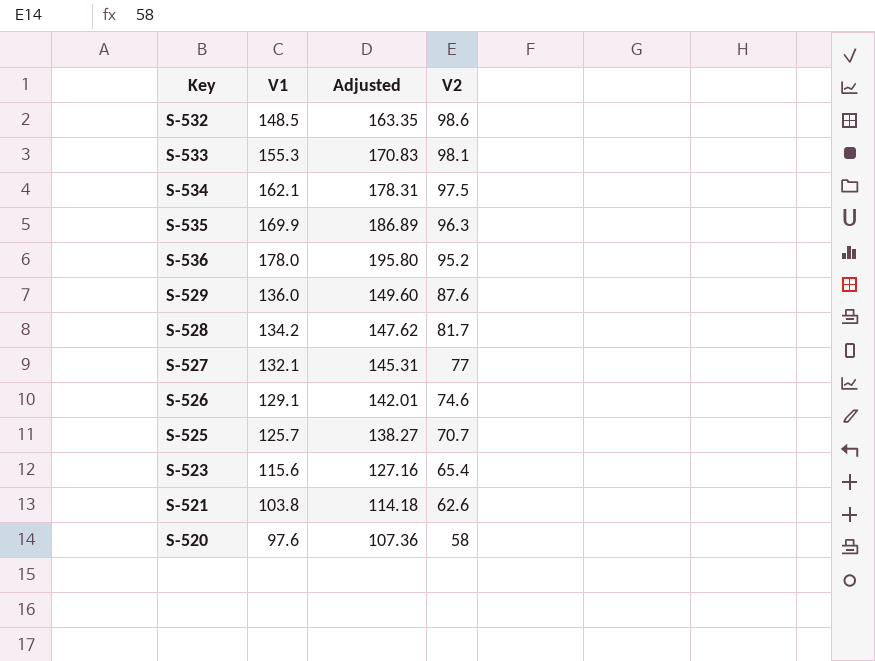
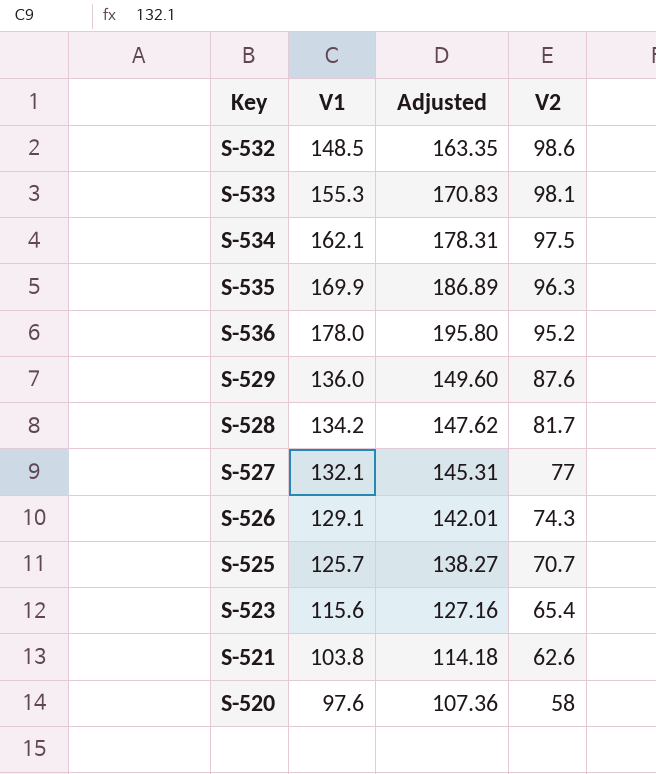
S-526 | V2: 74.6 -> 74.3

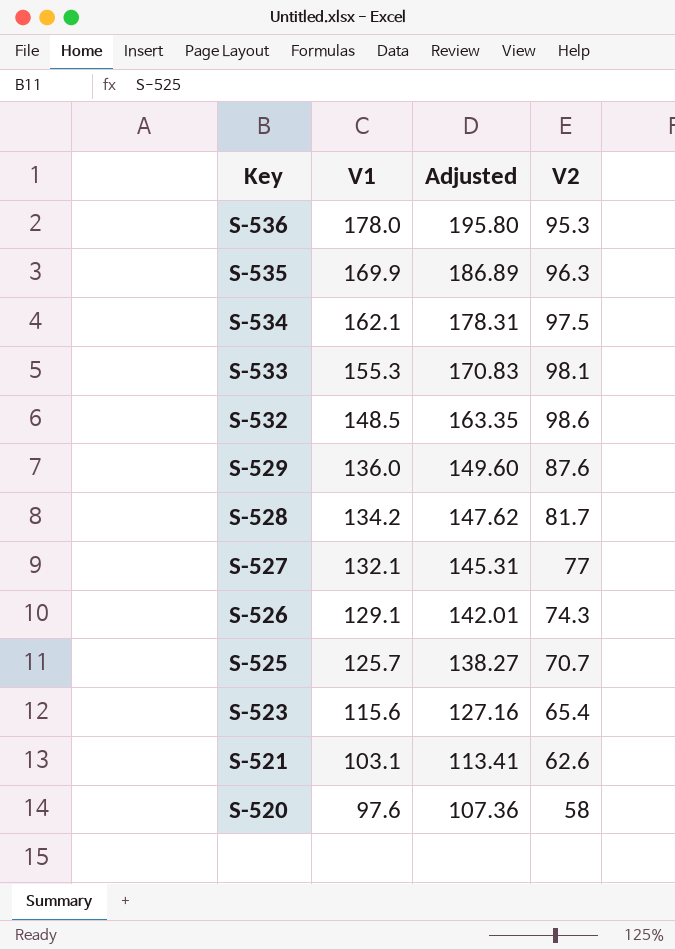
row order: V2 descending -> Key descending
S-536 | V2: 95.2 -> 95.3
S-521 | V1: 103.8 -> 103.1
S-521 | Adjusted: 114.18 -> 113.41

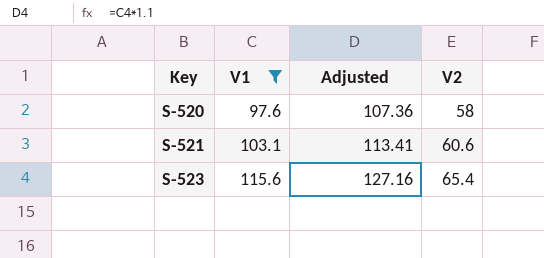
filter: none -> V1 <= 115.6
row order: Key descending -> Key ascending
S-521 | V2: 62.6 -> 60.6

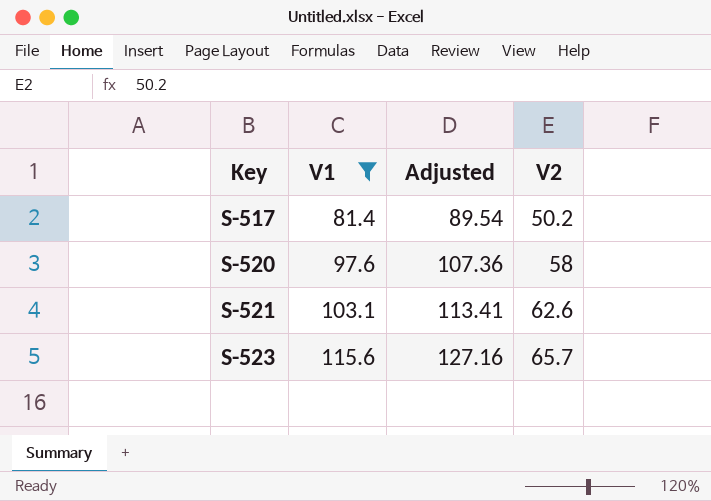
row S-517: none -> 81.4 | 89.54 | 50.2
S-521 | V2: 60.6 -> 62.6
S-523 | V2: 65.4 -> 65.7

